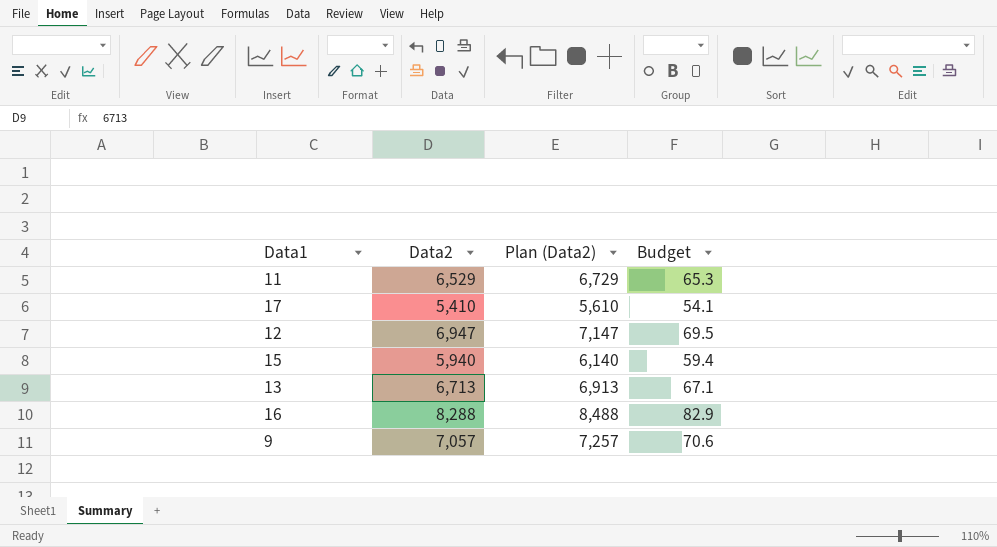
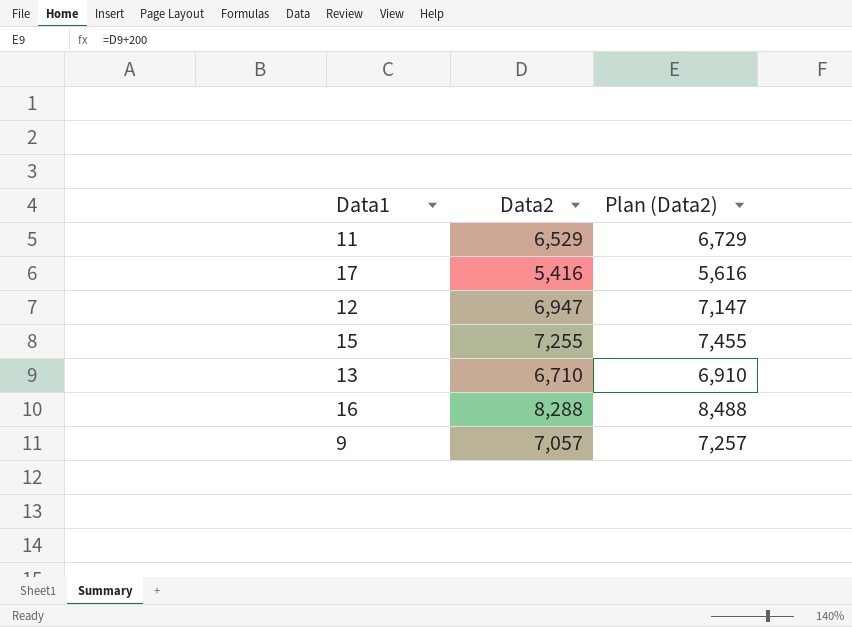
column Budget | formula: [Data2] * 0.01 -> none
17 | Data2: 5,410 -> 5,416
17 | Plan (Data2): 5,610 -> 5,616
15 | Data2: 5,940 -> 7,255
15 | Plan (Data2): 6,140 -> 7,455
13 | Data2: 6,713 -> 6,710
13 | Plan (Data2): 6,913 -> 6,910

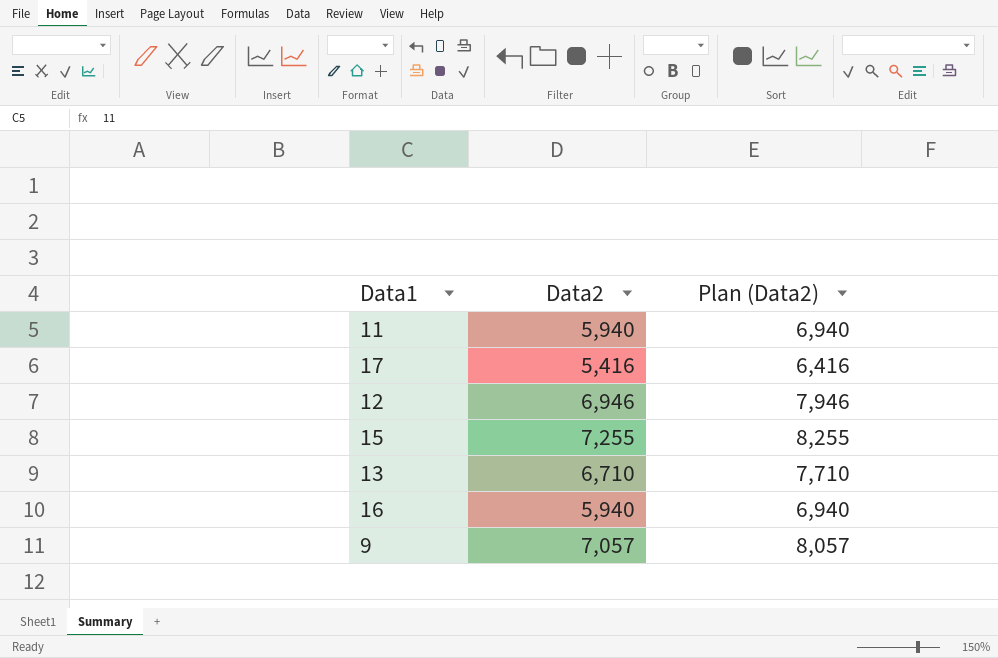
column Plan (Data2) | formula: [Data2] + 200 -> [Data2] + 1000
11 | Data2: 6,529 -> 5,940
12 | Data2: 6,947 -> 6,946
16 | Data2: 8,288 -> 5,940

